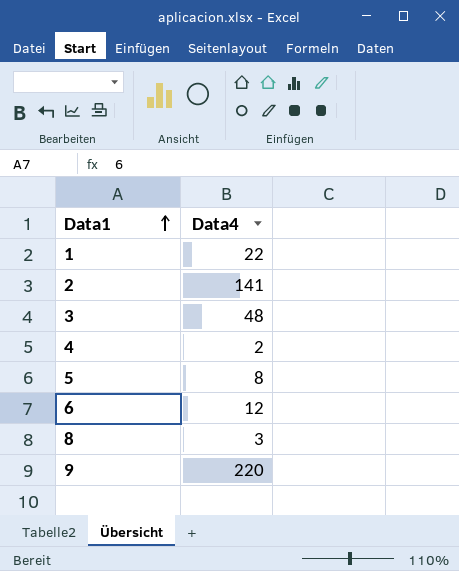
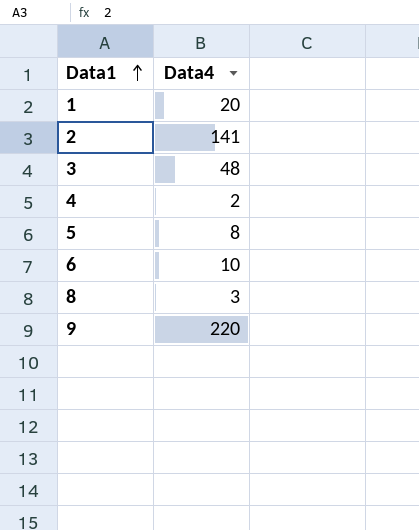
1 | Data4: 22 -> 20
6 | Data4: 12 -> 10

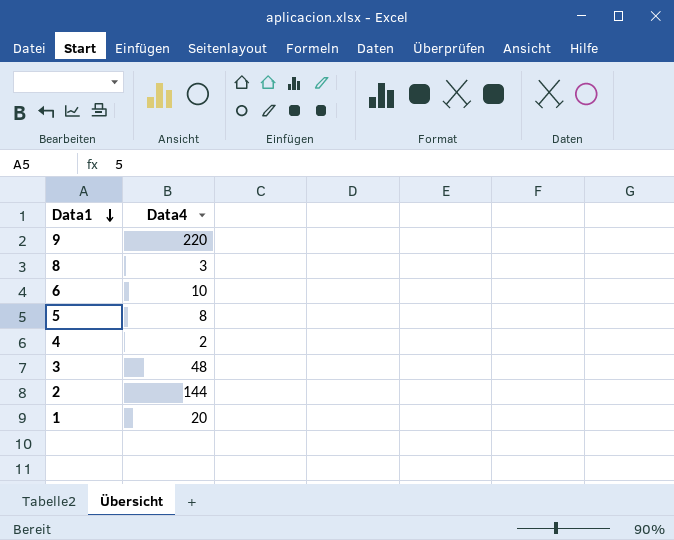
row order: Data1 ascending -> Data1 descending
2 | Data4: 141 -> 144

